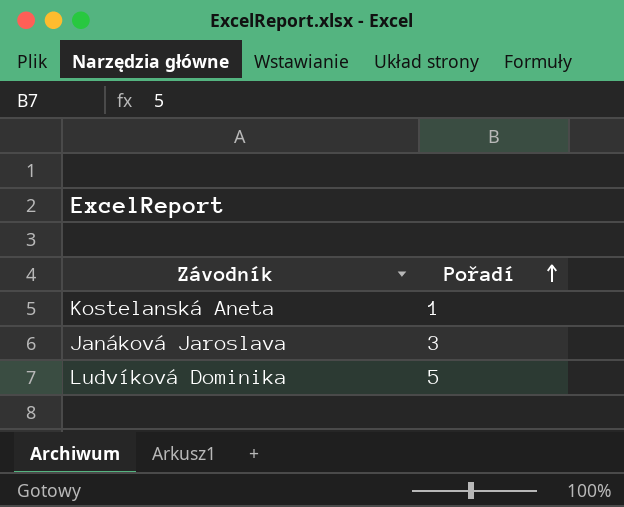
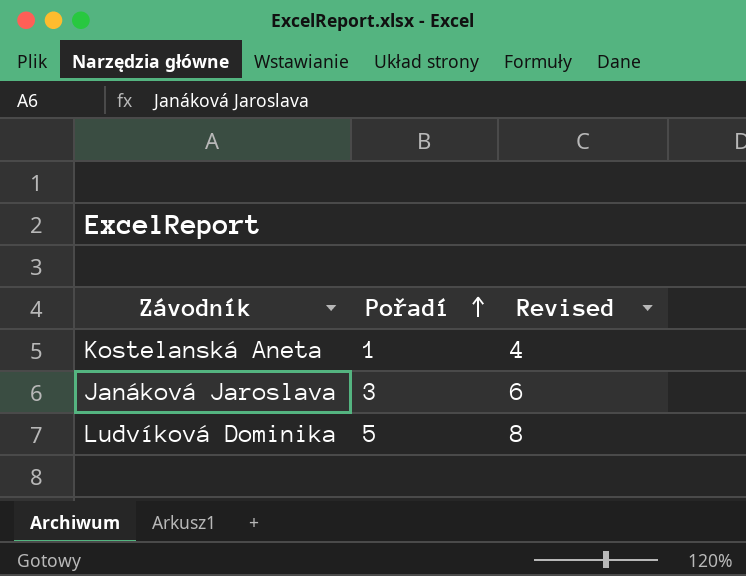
column Revised | formula: none -> [Pořadí] + 3

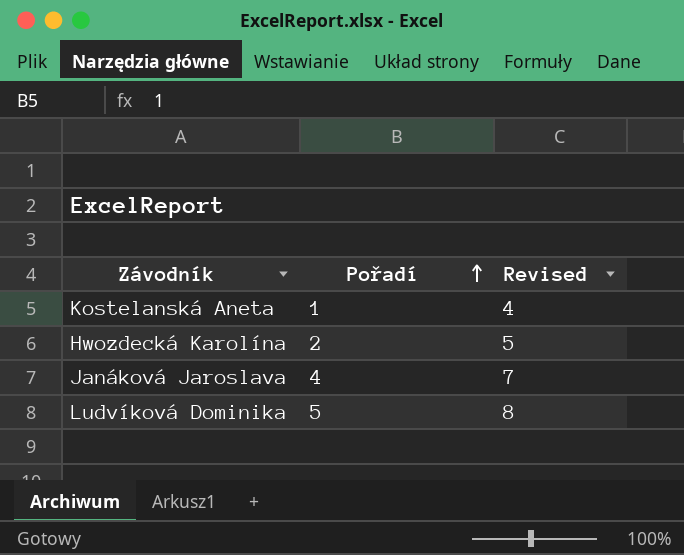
row Hwozdecká Karolína: none -> 2 | 5
Janáková Jaroslava | Pořadí: 3 -> 4
Janáková Jaroslava | Revised: 6 -> 7

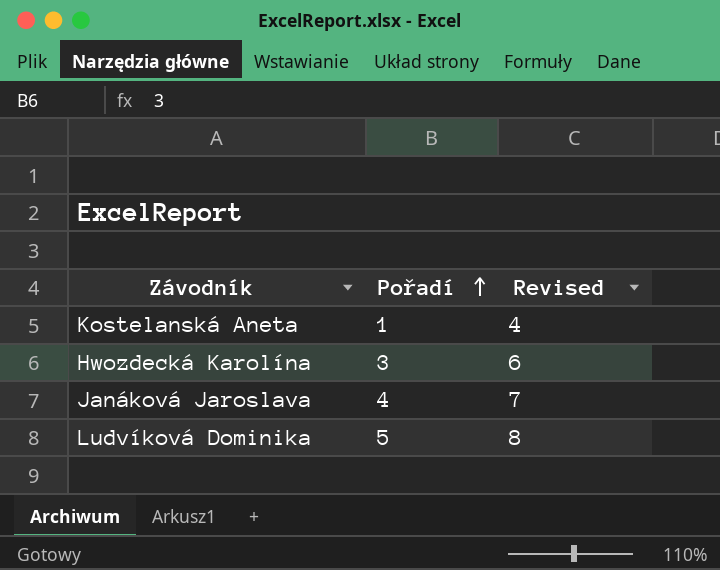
Hwozdecká Karolína | Pořadí: 2 -> 3
Hwozdecká Karolína | Revised: 5 -> 6

